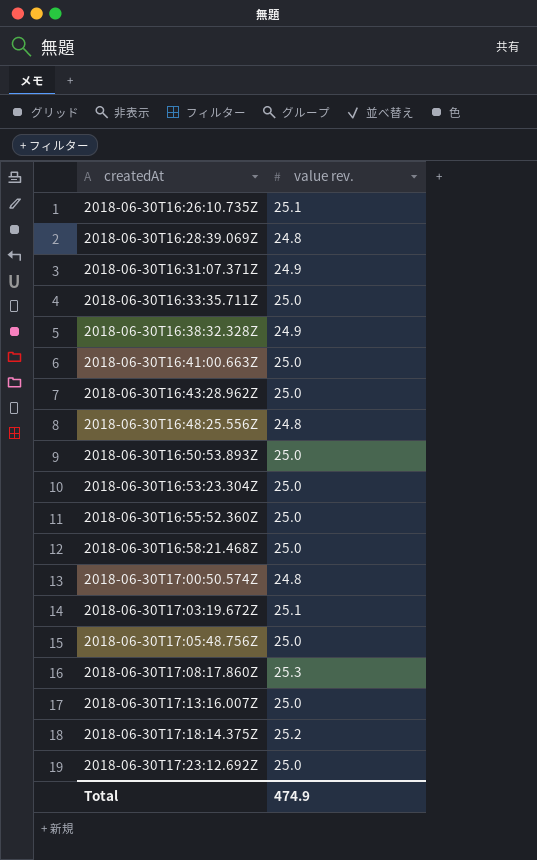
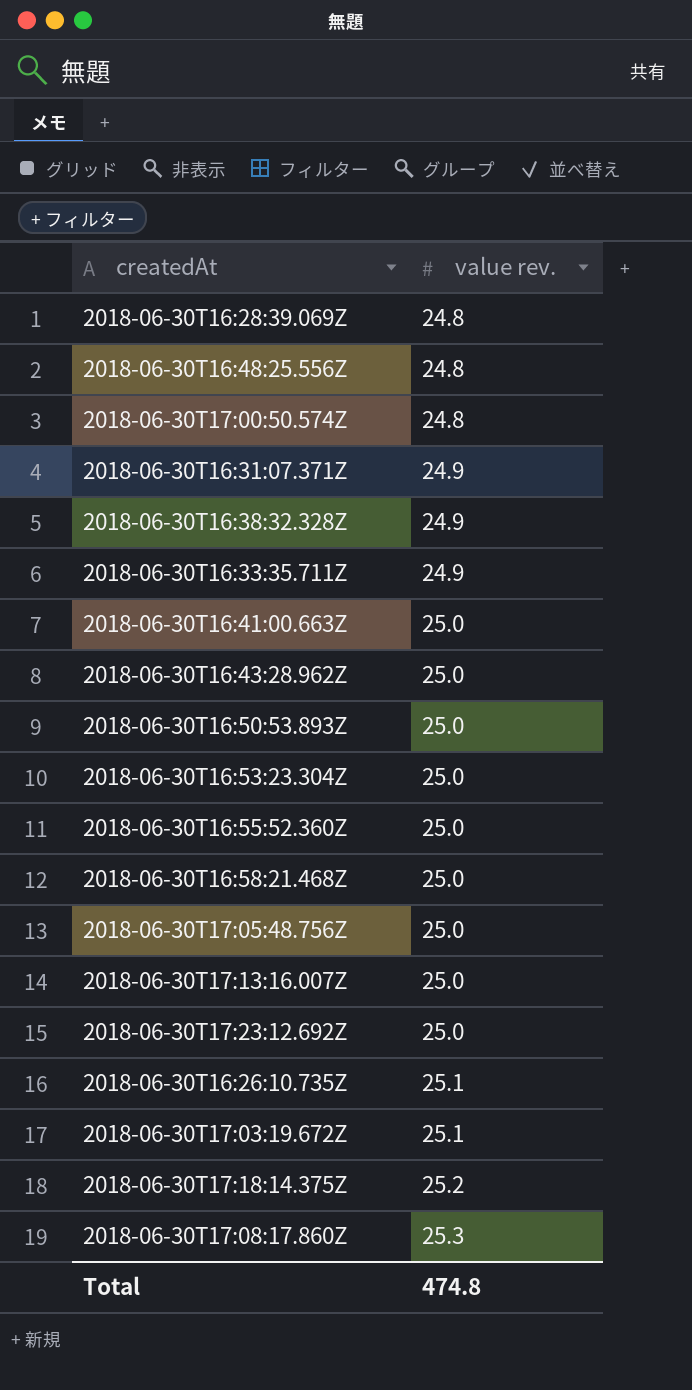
row order: createdAt ascending -> value rev. ascending
2018-06-30T16:33:35.711Z | value rev.: 25.0 -> 24.9
Total | value rev.: 474.9 -> 474.8

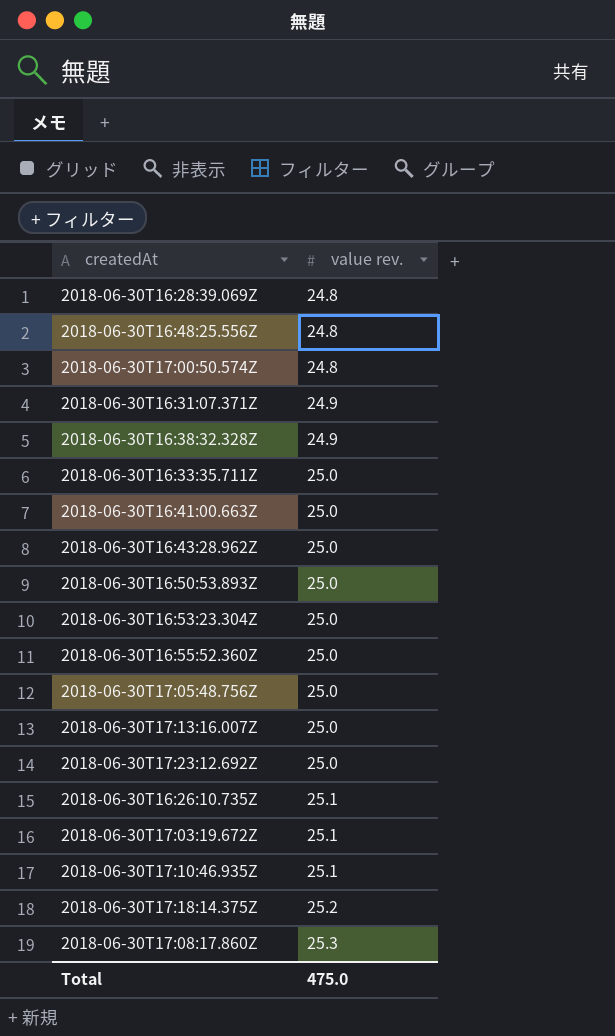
row 2018-06-30T16:58:21.468Z: 25.0 -> none
2018-06-30T16:33:35.711Z | value rev.: 24.9 -> 25.0
row 2018-06-30T17:10:46.935Z: none -> 25.1
Total | value rev.: 474.8 -> 475.0

